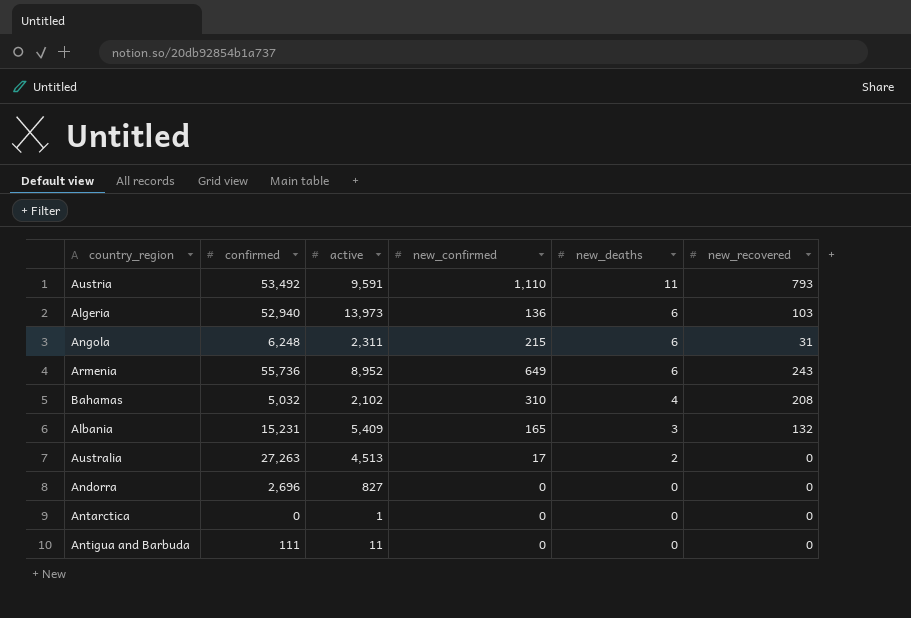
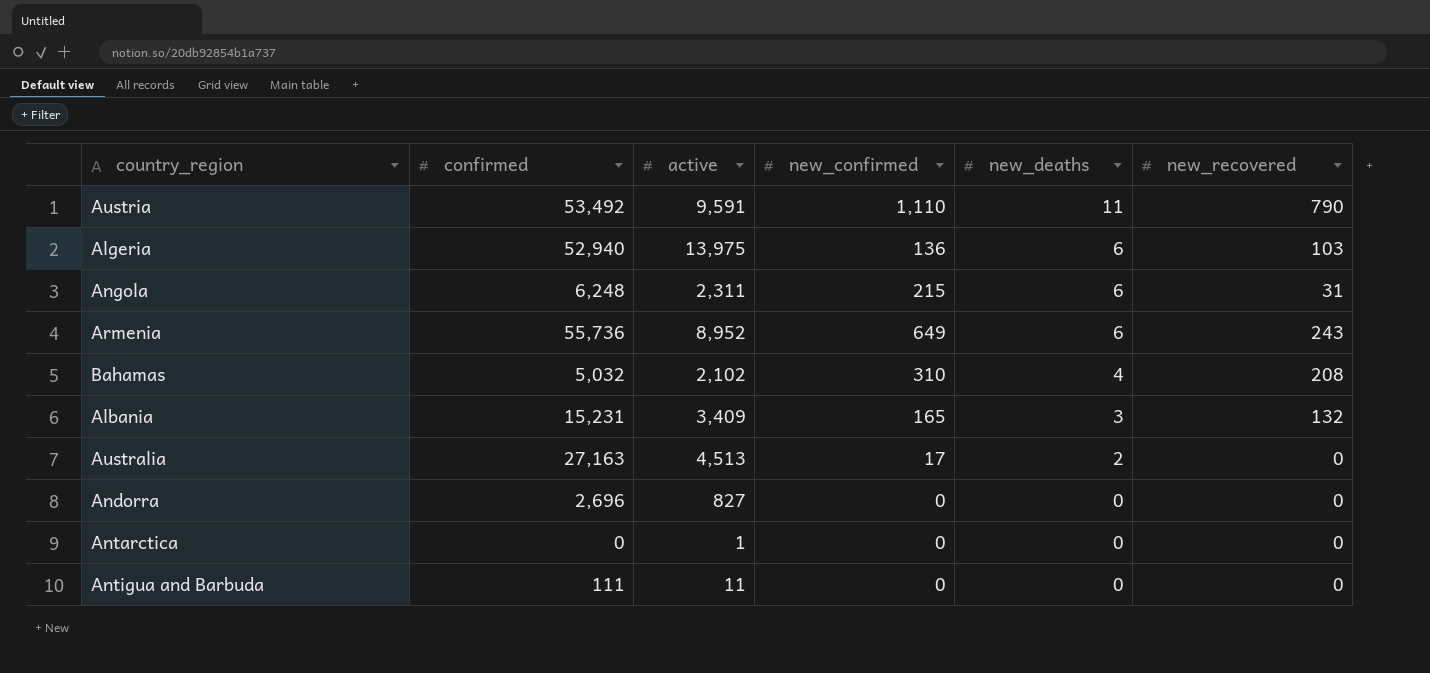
Austria | new_recovered: 793 -> 790
Algeria | active: 13,973 -> 13,975
Albania | active: 5,409 -> 3,409
Australia | confirmed: 27,263 -> 27,163

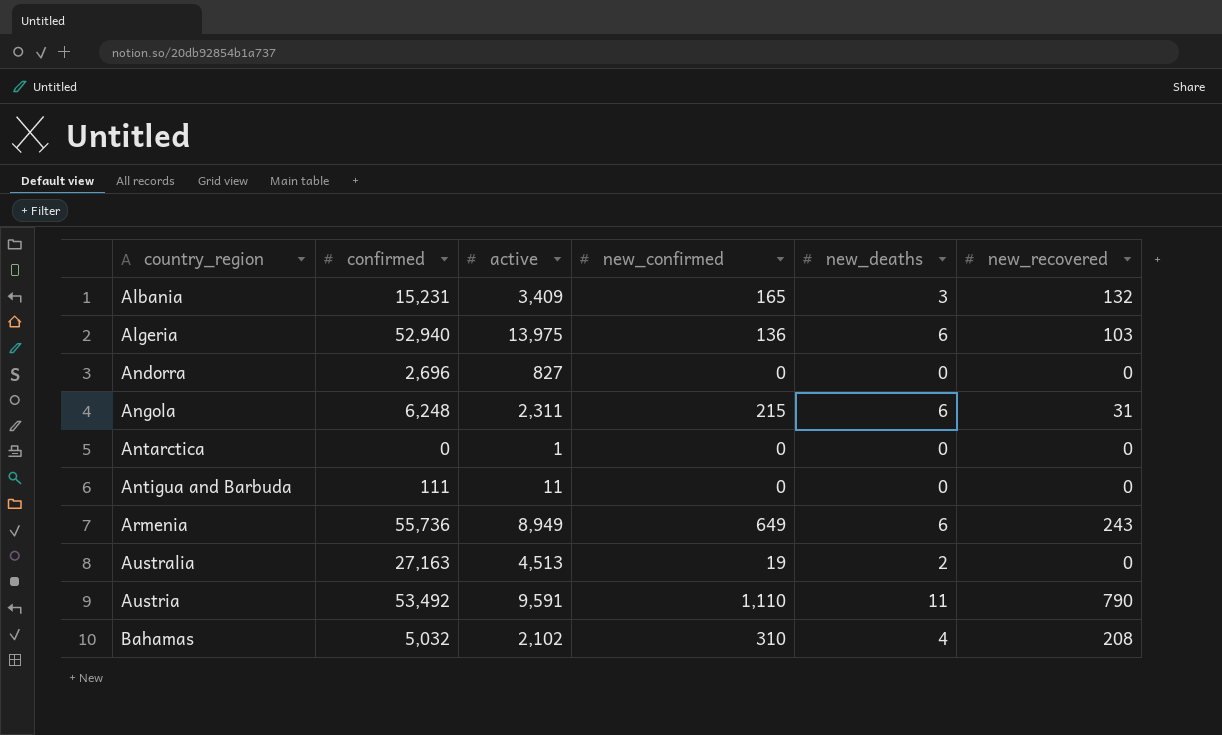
row order: new_deaths descending -> country_region ascending
Armenia | active: 8,952 -> 8,949
Australia | new_confirmed: 17 -> 19

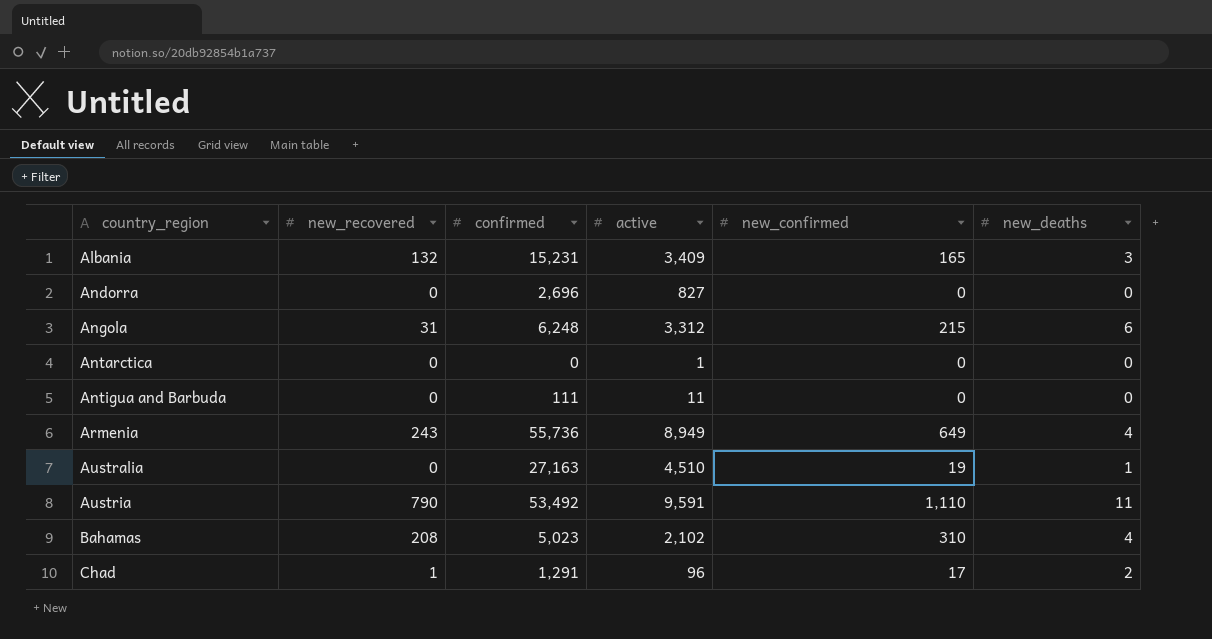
column new_recovered | position: 6 -> 2
row Algeria: 52,940 | 13,975 | 136 | 6 | 103 -> none
Angola | active: 2,311 -> 3,312
Armenia | new_deaths: 6 -> 4
Australia | active: 4,513 -> 4,510
Australia | new_deaths: 2 -> 1
Bahamas | confirmed: 5,032 -> 5,023
row Chad: none -> 1 | 1,291 | 96 | 17 | 2

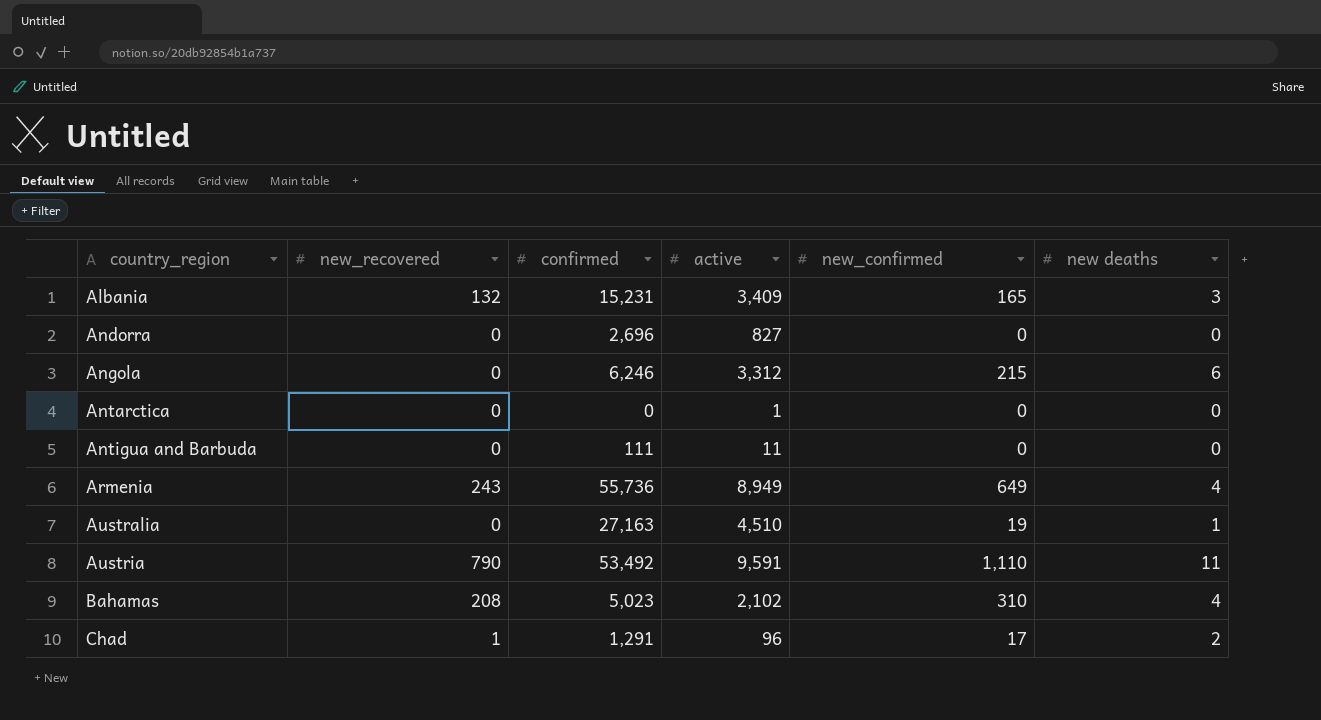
column name: new_deaths -> new deaths
Angola | new_recovered: 31 -> 0
Angola | confirmed: 6,248 -> 6,246

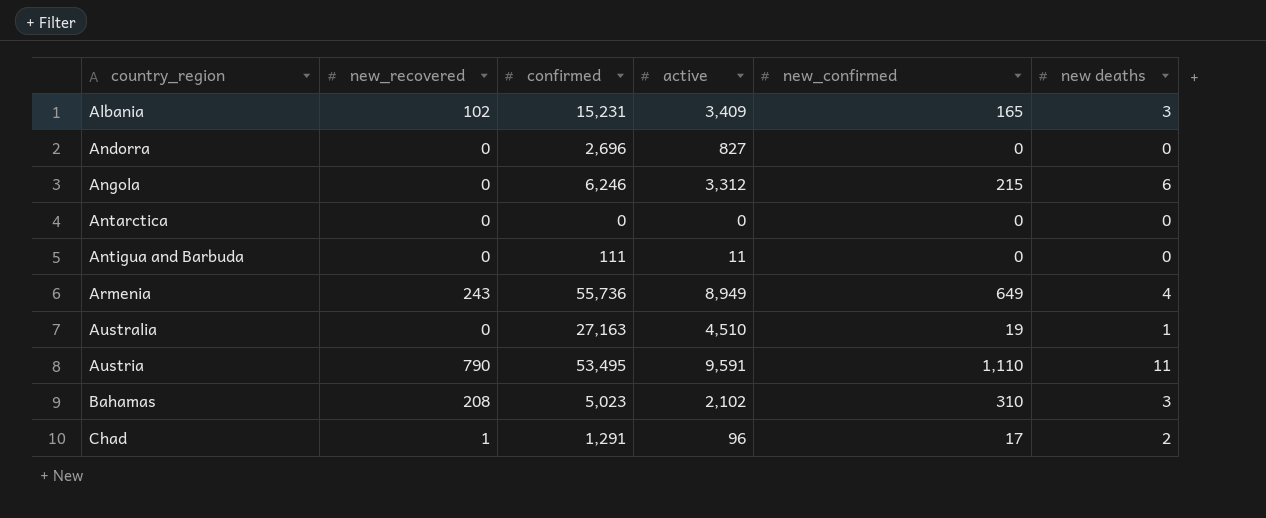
Albania | new_recovered: 132 -> 102
Antarctica | active: 1 -> 0
Austria | confirmed: 53,492 -> 53,495
Bahamas | new deaths: 4 -> 3

